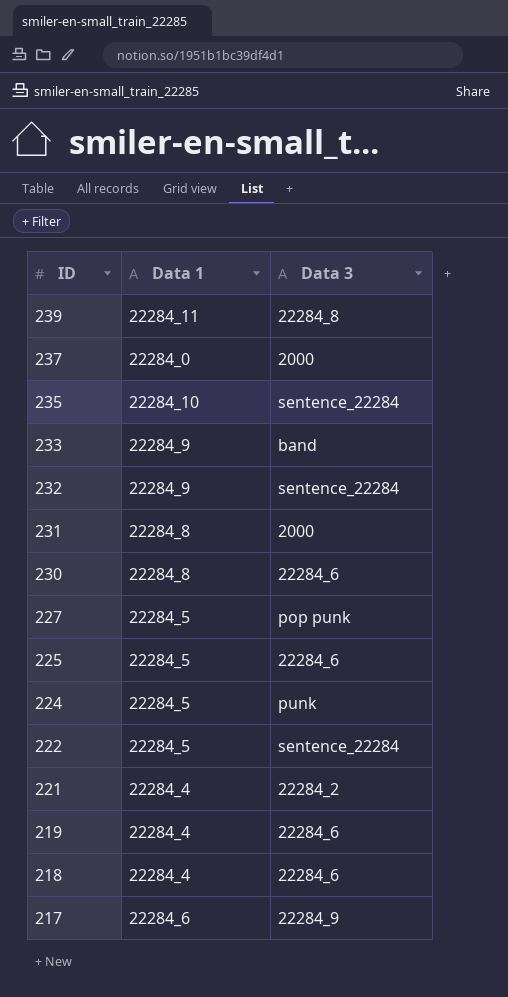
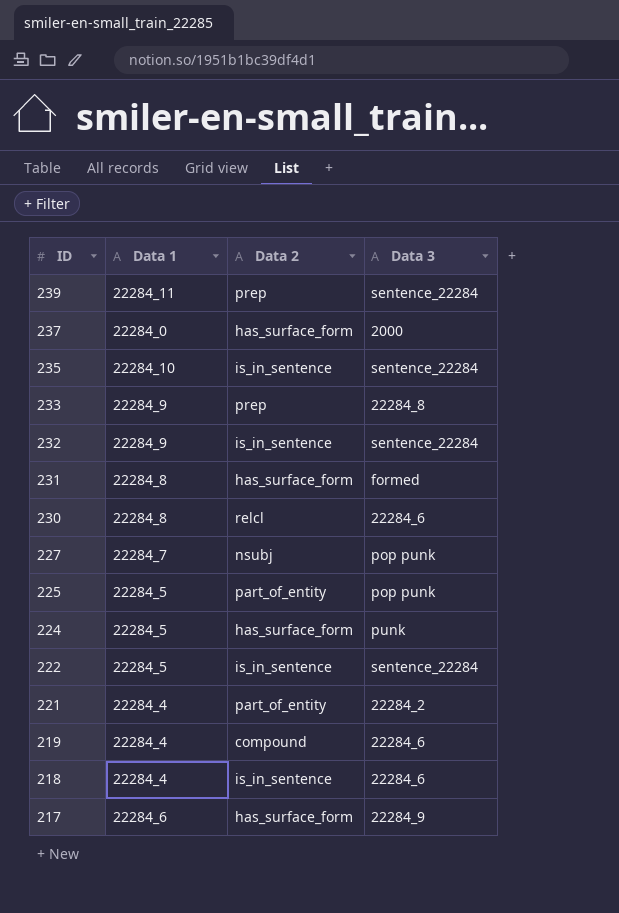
column Data 2 | position: none -> 3
239 | Data 3: 22284_8 -> sentence_22284
233 | Data 3: band -> 22284_8
231 | Data 3: 2000 -> formed
227 | Data 1: 22284_5 -> 22284_7
225 | Data 3: 22284_6 -> pop punk

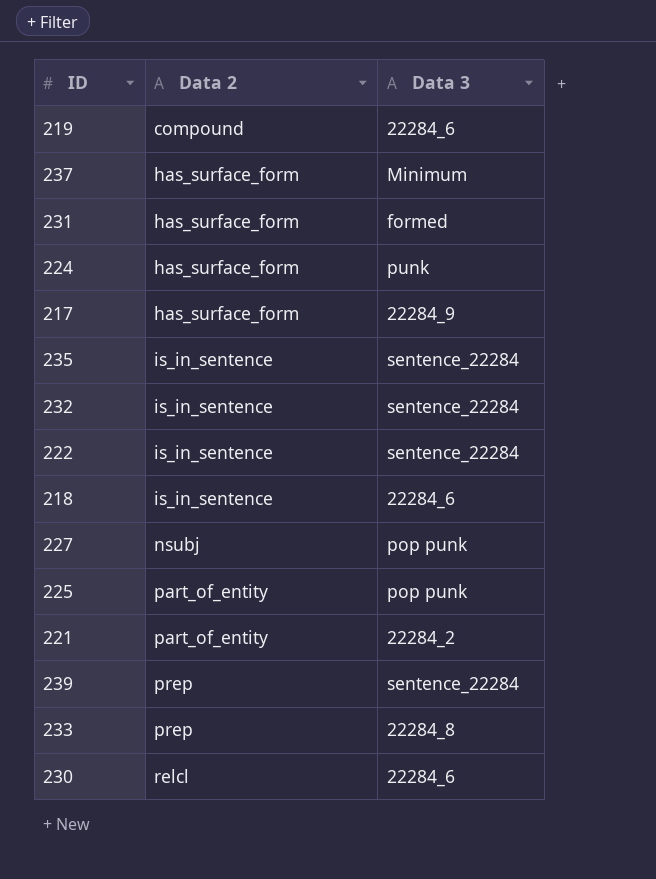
row order: ID descending -> Data 2 ascending
column Data 1 | position: 2 -> none
237 | Data 3: 2000 -> Minimum

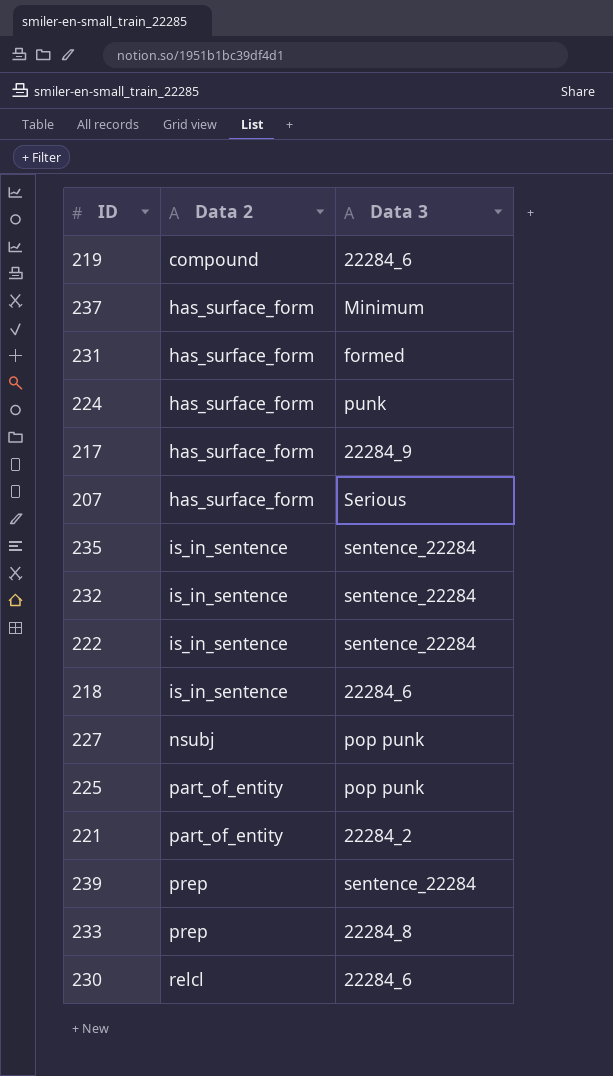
row 207: none -> has_surface_form | Serious

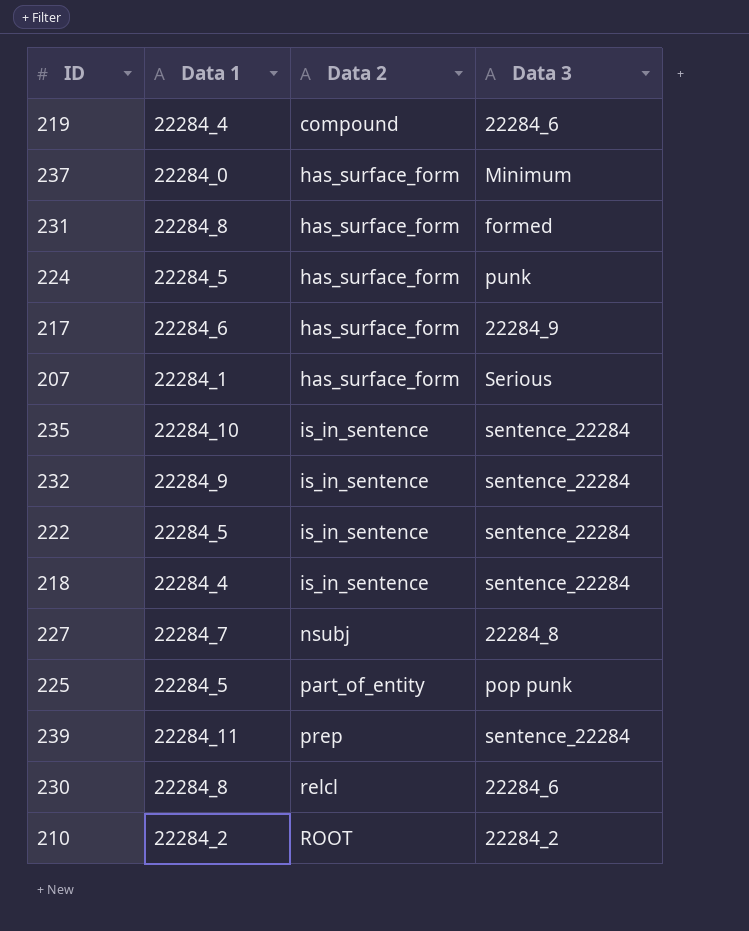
column Data 1 | position: none -> 2
row 221: part_of_entity | 22284_2 -> none
row 233: prep | 22284_8 -> none
218 | Data 3: 22284_6 -> sentence_22284
227 | Data 3: pop punk -> 22284_8
row 210: none -> 22284_2 | ROOT | 22284_2

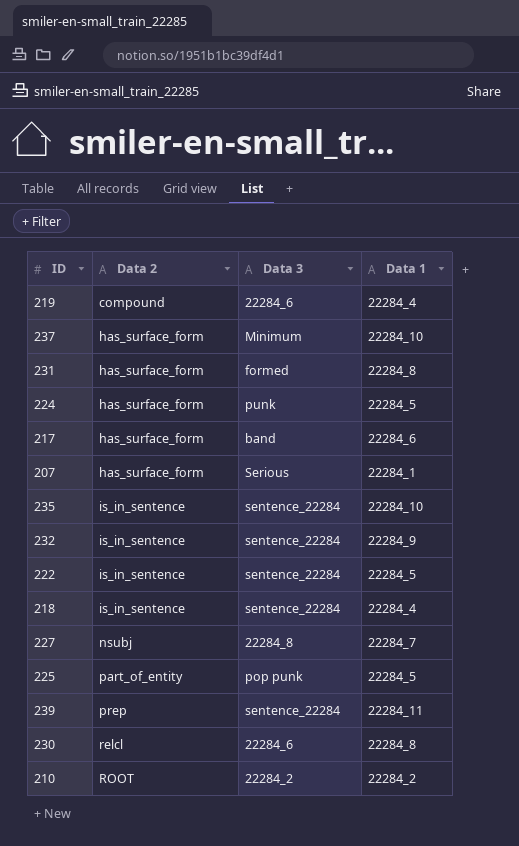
column Data 1 | position: 2 -> 4
237 | Data 1: 22284_0 -> 22284_10
217 | Data 3: 22284_9 -> band

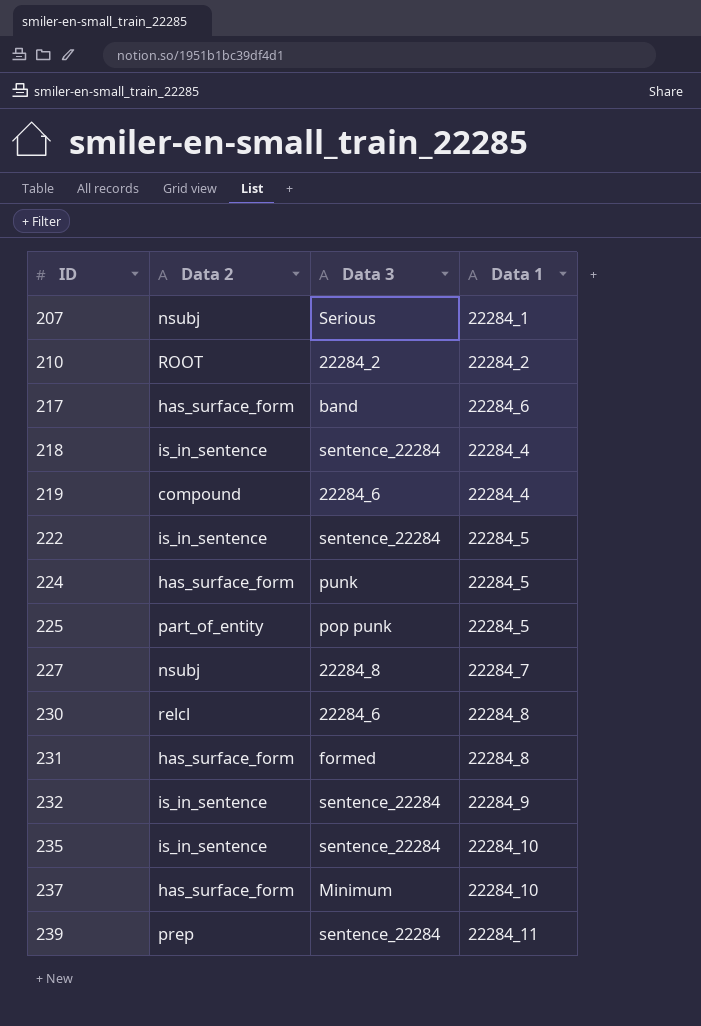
row order: Data 2 ascending -> ID ascending
207 | Data 2: has_surface_form -> nsubj

